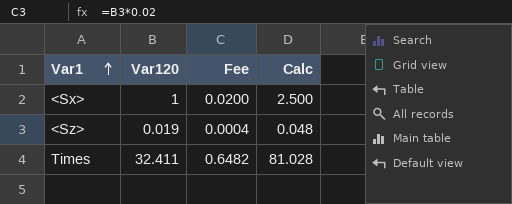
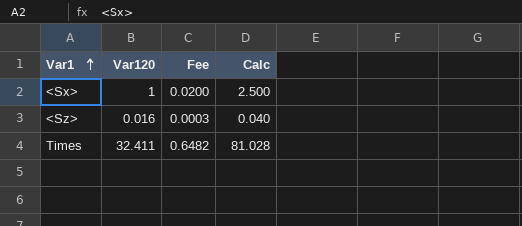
<Sz> | Var120: 0.019 -> 0.016
<Sz> | Fee: 0.0004 -> 0.0003
<Sz> | Calc: 0.048 -> 0.040

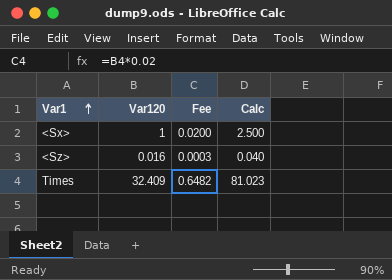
Times | Var120: 32.411 -> 32.409
Times | Calc: 81.028 -> 81.023

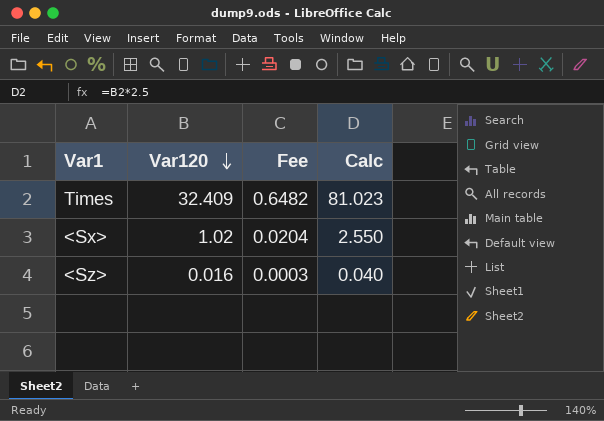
row order: Var1 ascending -> Var120 descending
<Sx> | Var120: 1 -> 1.02
<Sx> | Fee: 0.0200 -> 0.0204
<Sx> | Calc: 2.500 -> 2.550

